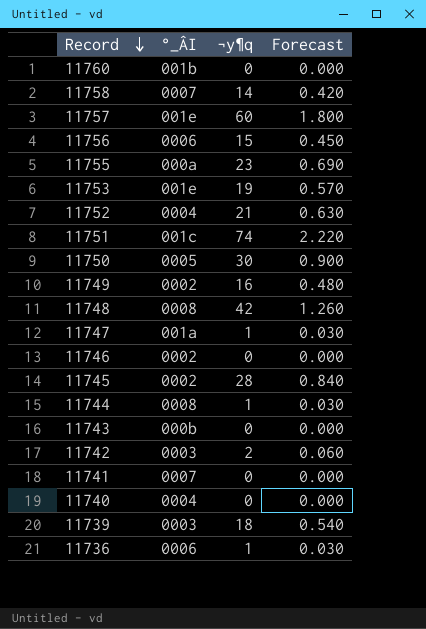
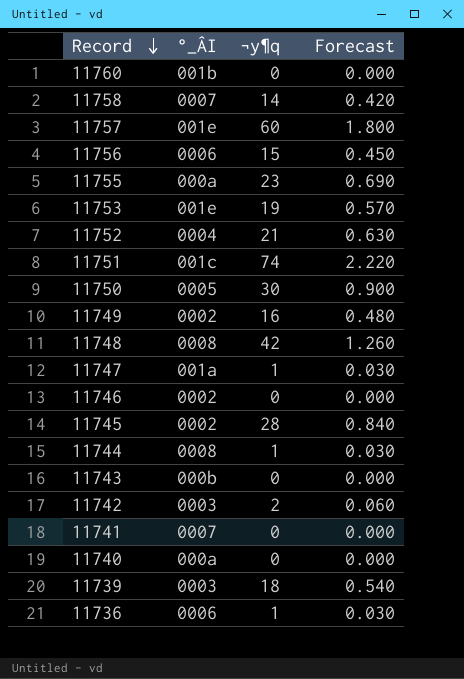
11740 | °_ÂI: 0004 -> 000a

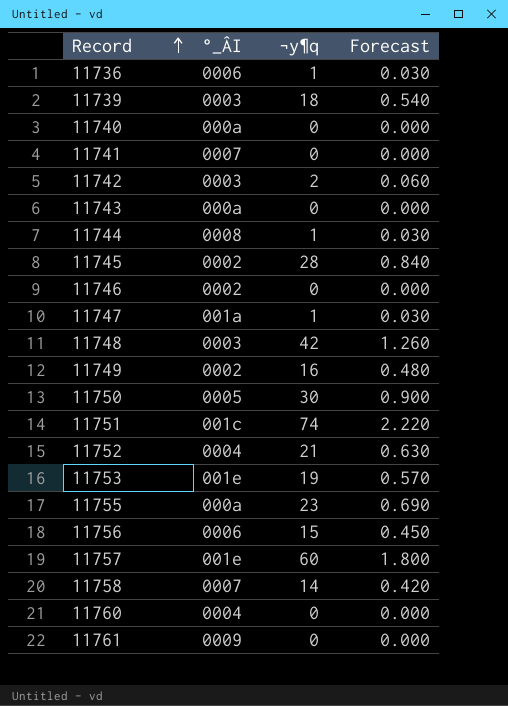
row order: Record descending -> Record ascending
11743 | °_ÂI: 000b -> 000a
11748 | °_ÂI: 0008 -> 0003
11760 | °_ÂI: 001b -> 0004
row 11761: none -> 0009 | 0 | 0.000

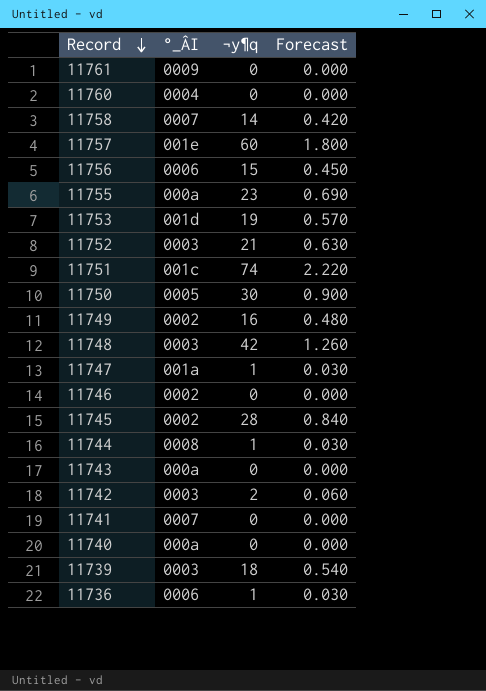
row order: Record ascending -> Record descending
11753 | °_ÂI: 001e -> 001d
11752 | °_ÂI: 0004 -> 0003

